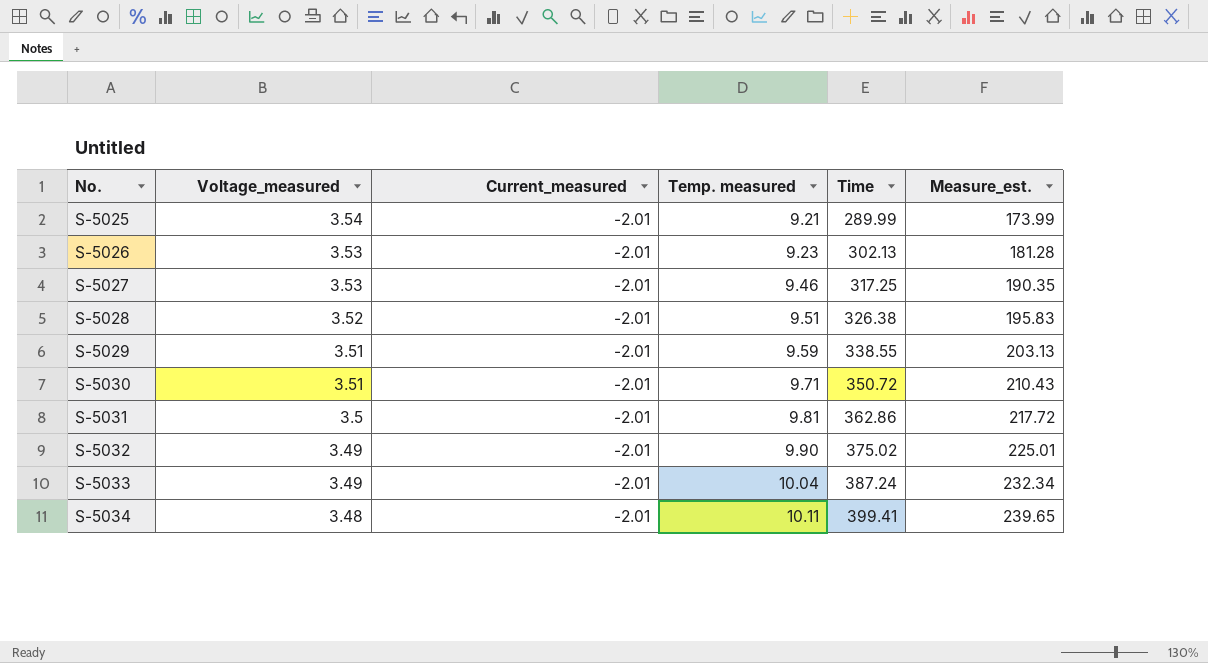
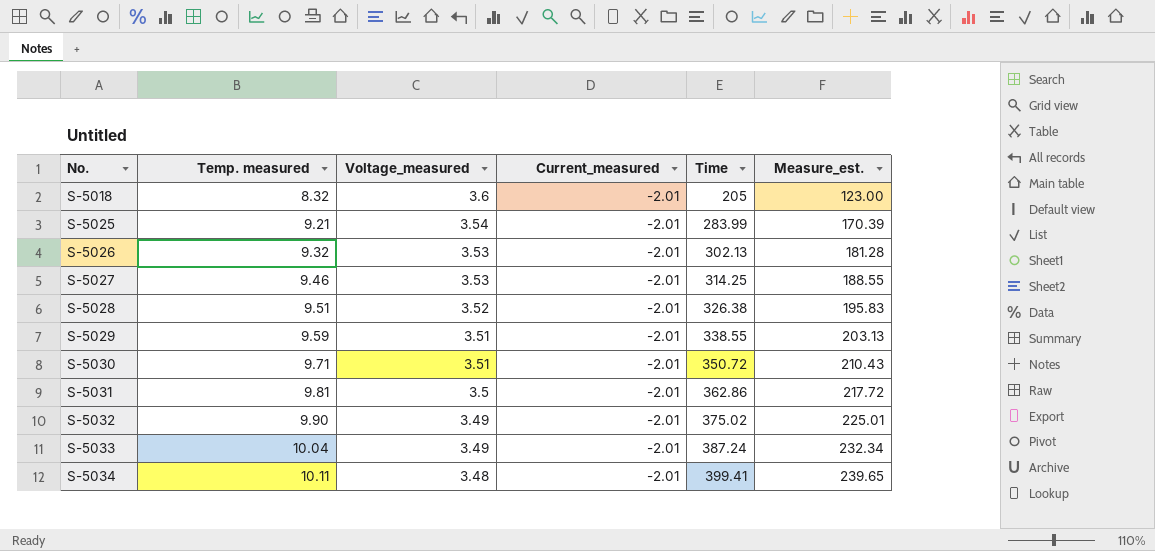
column Temp. measured | position: 4 -> 2
row S-5018: none -> 8.32 | 3.6 | -2.01 | 205 | 123.00
S-5025 | Time: 289.99 -> 283.99
S-5025 | Measure_est.: 173.99 -> 170.39
S-5026 | Temp. measured: 9.23 -> 9.32
S-5027 | Time: 317.25 -> 314.25
S-5027 | Measure_est.: 190.35 -> 188.55

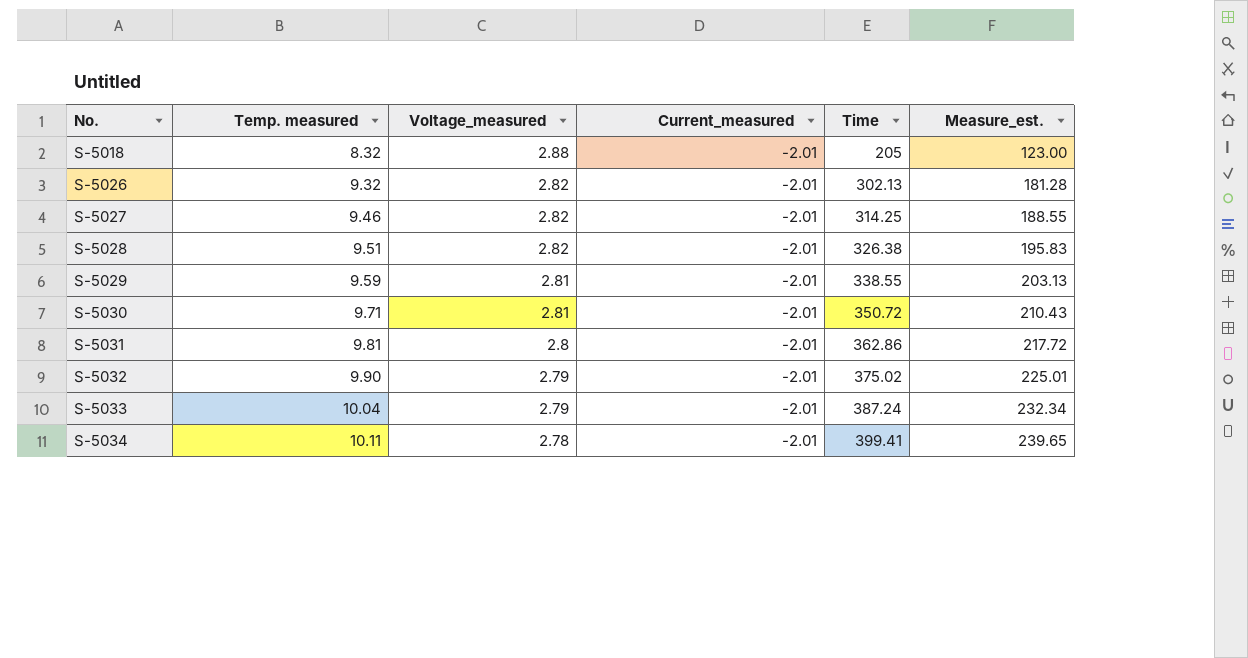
row S-5025: 9.21 | 3.54 | -2.01 | 283.99 | 170.39 -> none
S-5018 | Voltage_measured: 3.6 -> 2.88
S-5026 | Voltage_measured: 3.53 -> 2.82
S-5027 | Voltage_measured: 3.53 -> 2.82
S-5028 | Voltage_measured: 3.52 -> 2.82
S-5029 | Voltage_measured: 3.51 -> 2.81
S-5030 | Voltage_measured: 3.51 -> 2.81
S-5031 | Voltage_measured: 3.5 -> 2.8
S-5032 | Voltage_measured: 3.49 -> 2.79
S-5033 | Voltage_measured: 3.49 -> 2.79
S-5034 | Voltage_measured: 3.48 -> 2.78

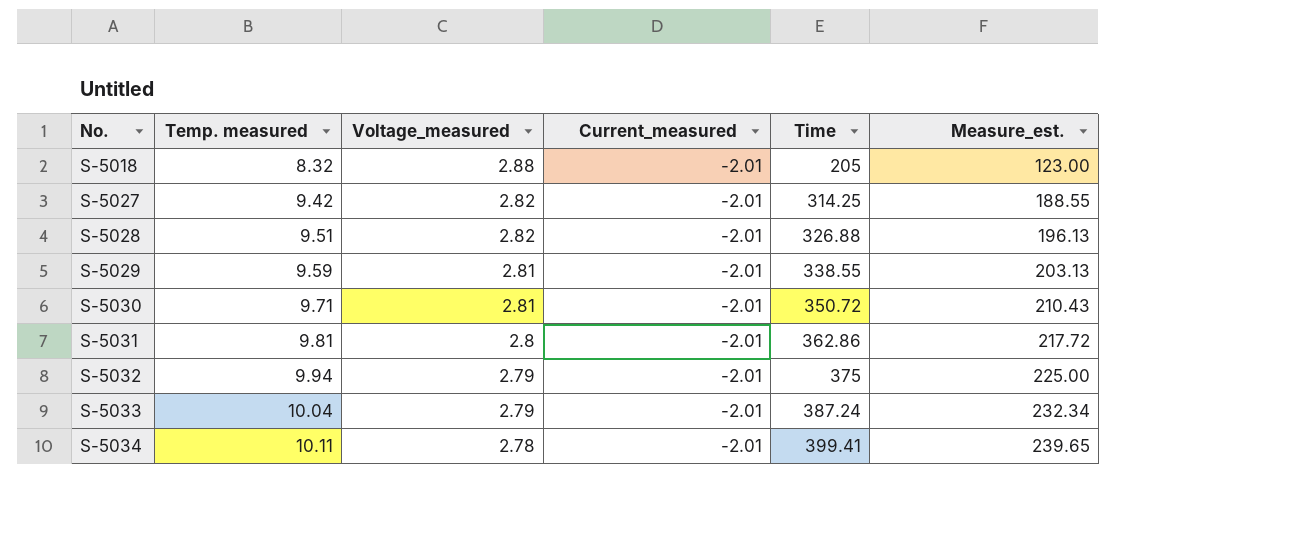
row S-5026: 9.32 | 2.82 | -2.01 | 302.13 | 181.28 -> none
S-5027 | Temp. measured: 9.46 -> 9.42
S-5028 | Time: 326.38 -> 326.88
S-5028 | Measure_est.: 195.83 -> 196.13
S-5032 | Temp. measured: 9.90 -> 9.94
S-5032 | Time: 375.02 -> 375
S-5032 | Measure_est.: 225.01 -> 225.00

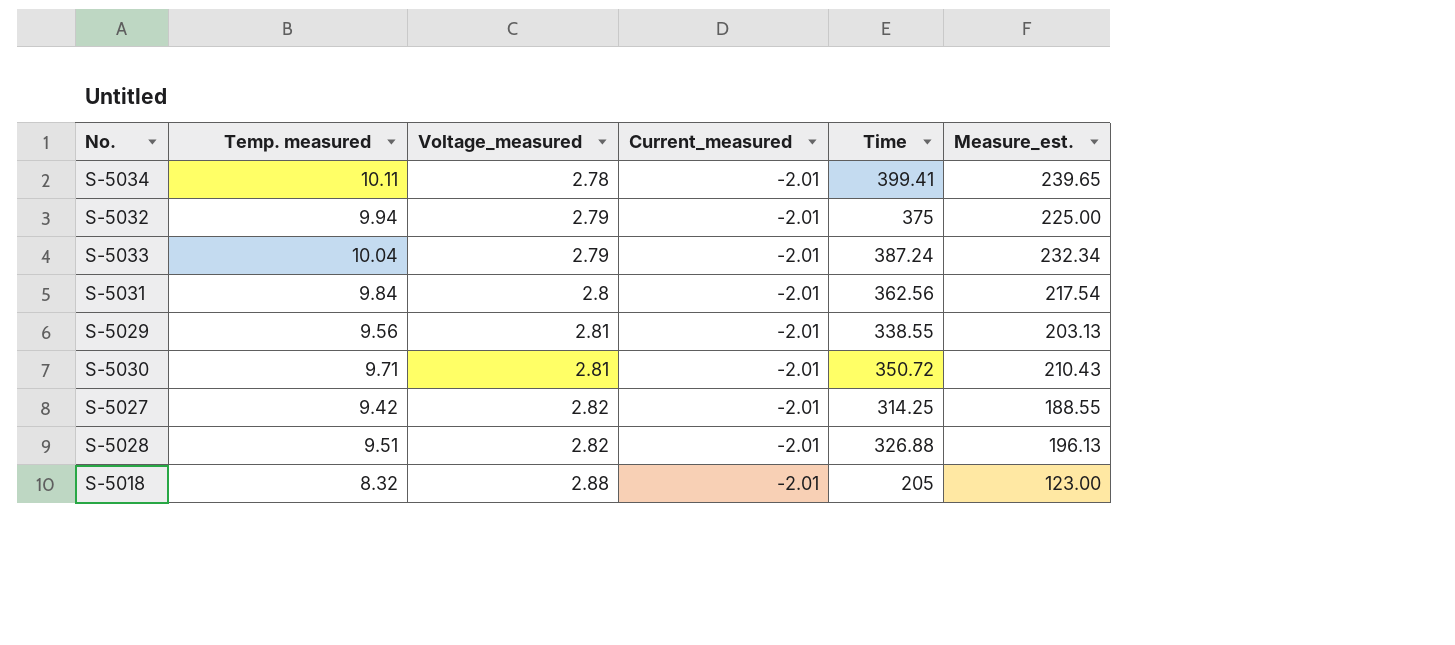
row order: No. ascending -> Voltage_measured ascending
S-5031 | Temp. measured: 9.81 -> 9.84
S-5031 | Time: 362.86 -> 362.56
S-5031 | Measure_est.: 217.72 -> 217.54
S-5029 | Temp. measured: 9.59 -> 9.56

